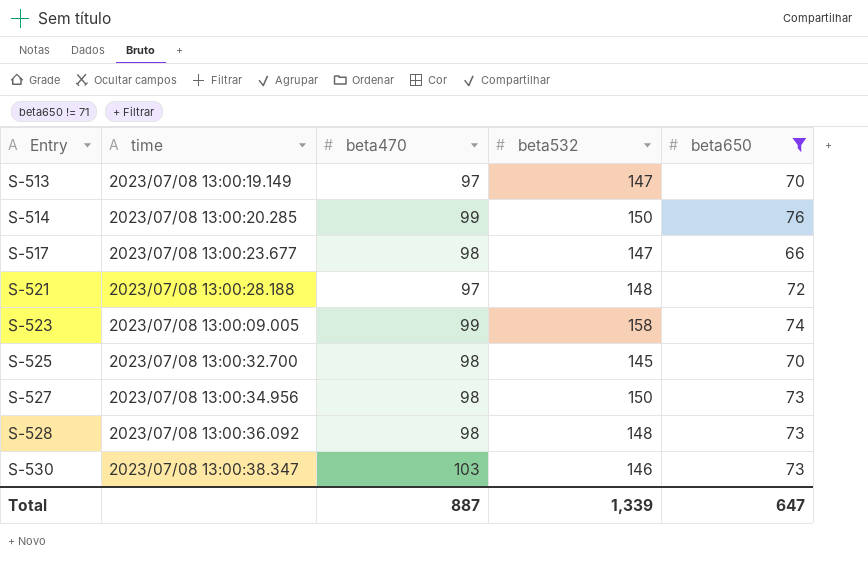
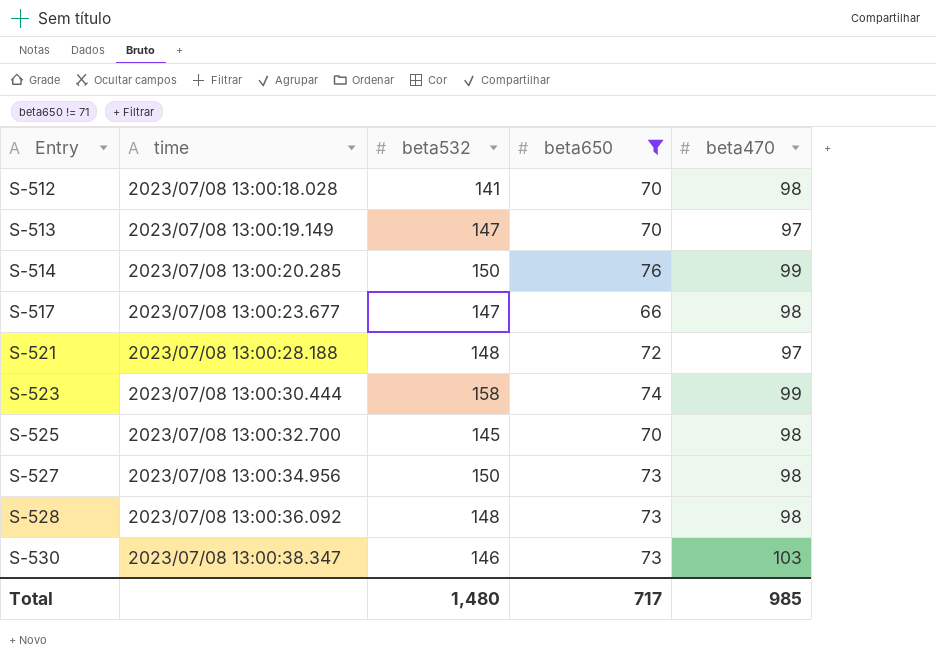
column beta470 | position: 3 -> 5
row S-512: none -> 2023/07/08 13:00:18.028 | 141 | 70 | 98
S-523 | time: 2023/07/08 13:00:09.005 -> 2023/07/08 13:00:30.444
Total | beta532: 1,339 -> 1,480
Total | beta650: 647 -> 717
Total | beta470: 887 -> 985

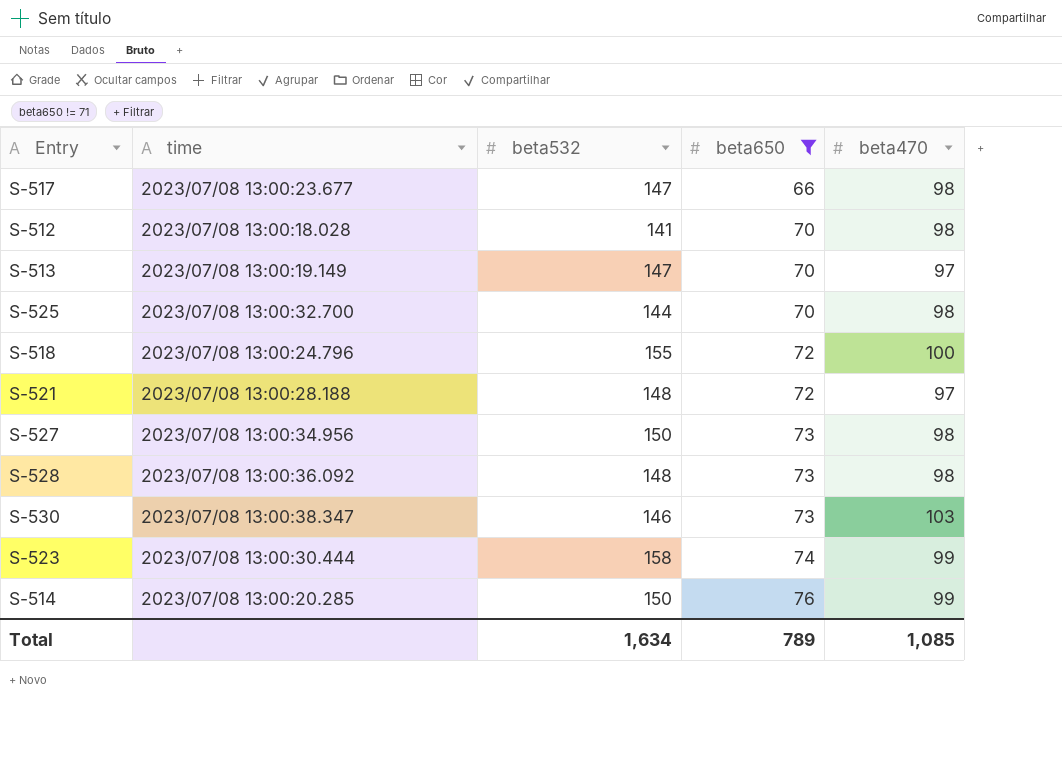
row order: Entry ascending -> beta650 ascending
S-525 | beta532: 145 -> 144
row S-518: none -> 2023/07/08 13:00:24.796 | 155 | 72 | 100
Total | beta532: 1,480 -> 1,634
Total | beta650: 717 -> 789
Total | beta470: 985 -> 1,085

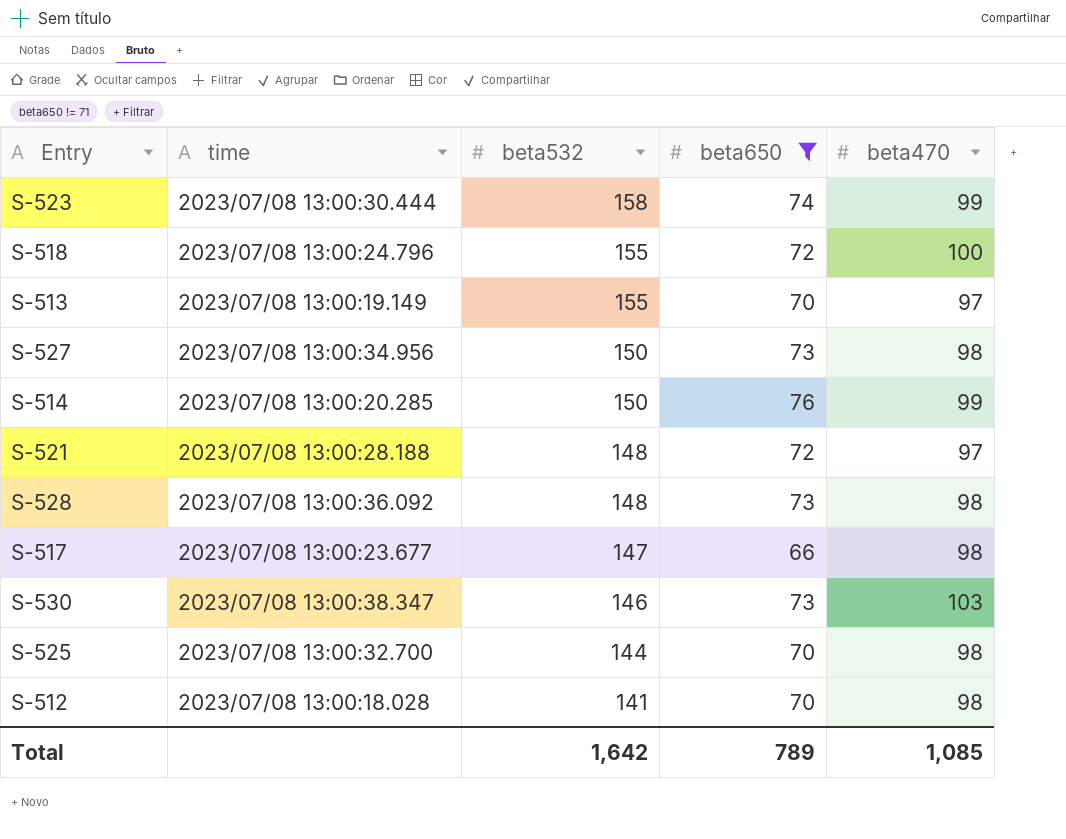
row order: beta650 ascending -> beta532 descending
S-513 | beta532: 147 -> 155
Total | beta532: 1,634 -> 1,642

